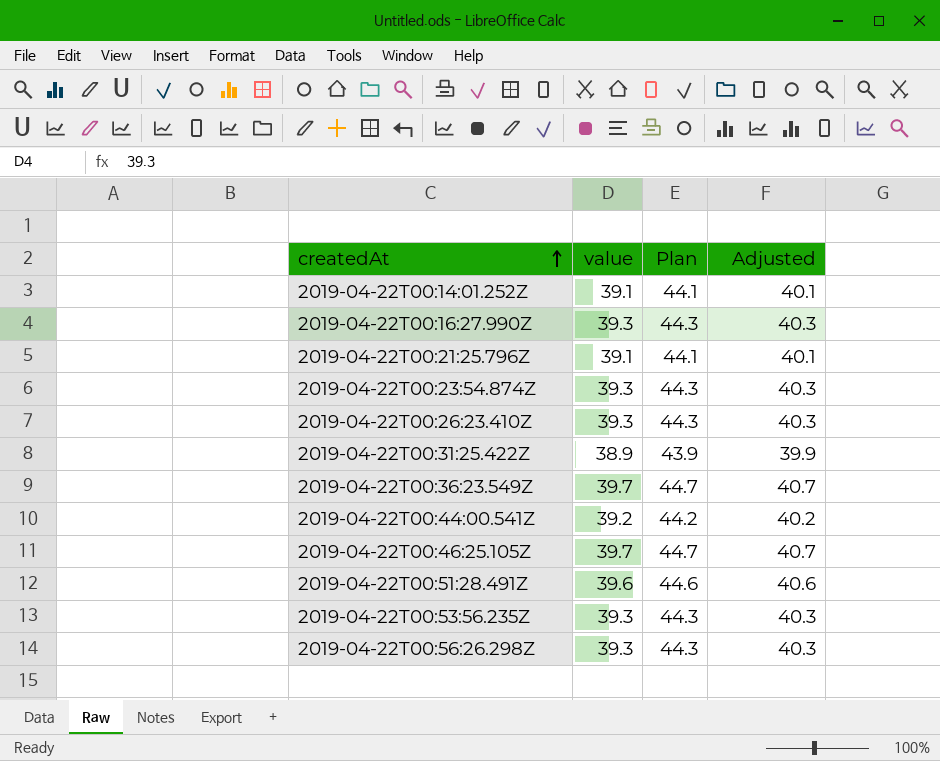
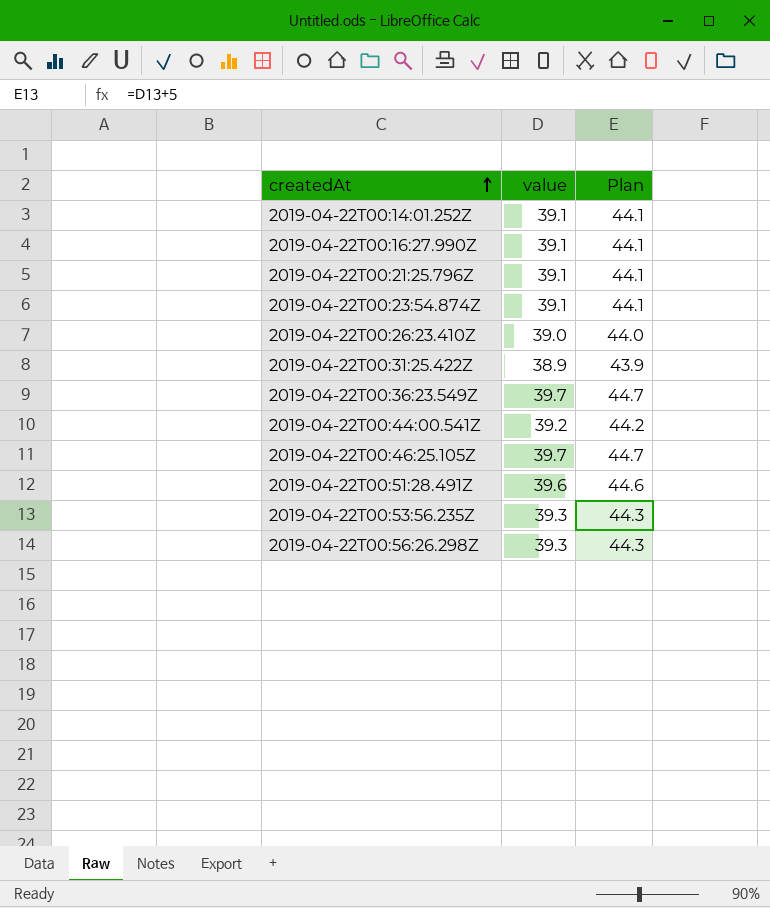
column Adjusted | formula: [value] + 1 -> none
2019-04-22T00:16:27.990Z | value: 39.3 -> 39.1
2019-04-22T00:16:27.990Z | Plan: 44.3 -> 44.1
2019-04-22T00:23:54.874Z | value: 39.3 -> 39.1
2019-04-22T00:23:54.874Z | Plan: 44.3 -> 44.1
2019-04-22T00:26:23.410Z | value: 39.3 -> 39.0
2019-04-22T00:26:23.410Z | Plan: 44.3 -> 44.0

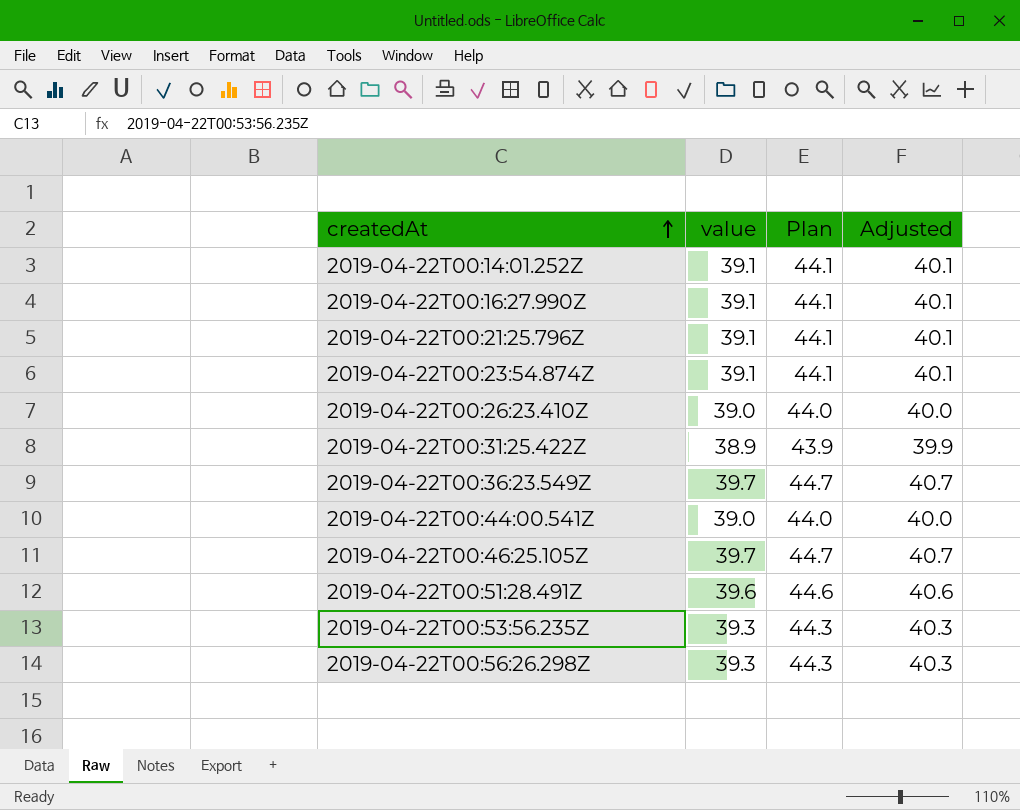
column Adjusted | formula: none -> [value] + 1
2019-04-22T00:44:00.541Z | value: 39.2 -> 39.0
2019-04-22T00:44:00.541Z | Plan: 44.2 -> 44.0

